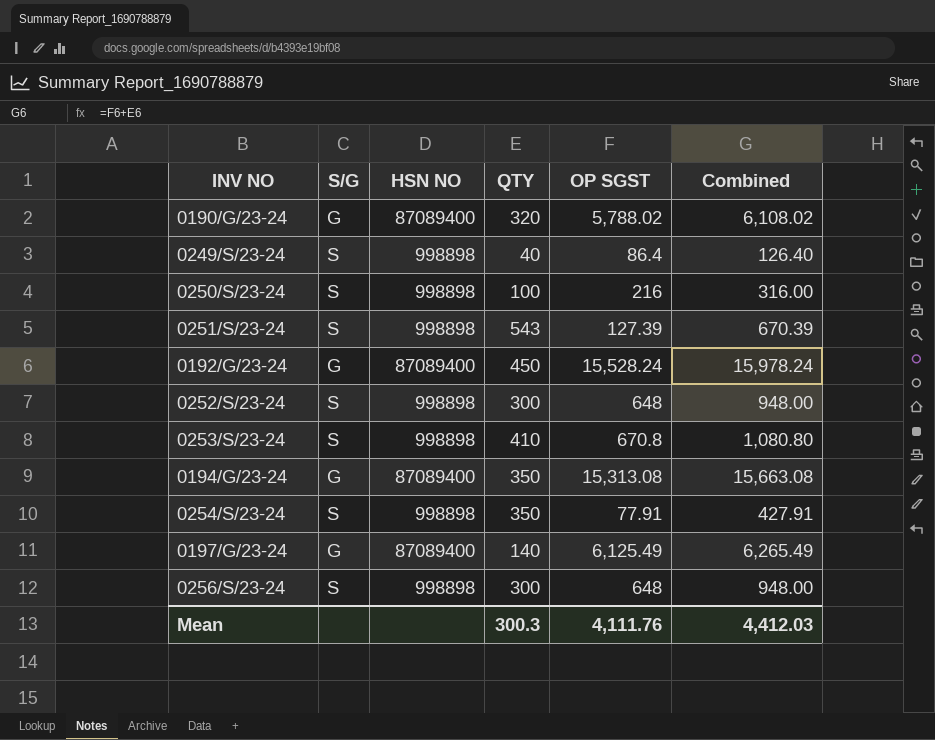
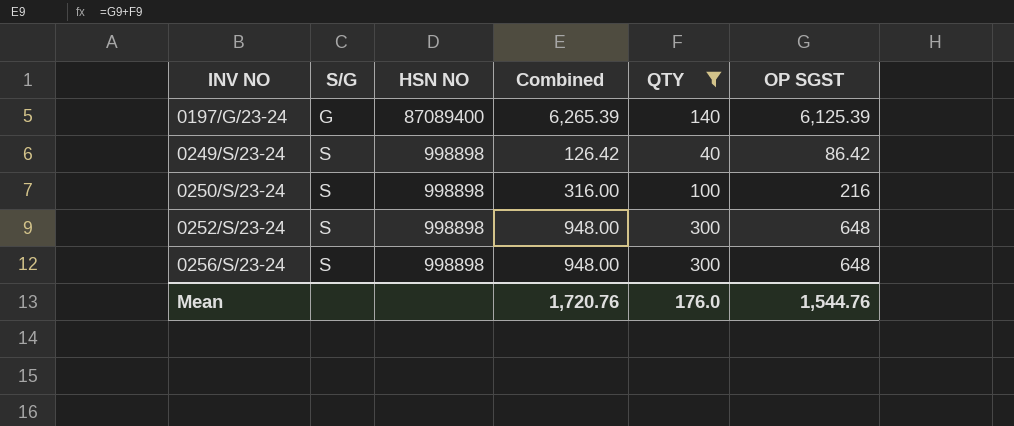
filter: none -> QTY <= 300
row order: none -> INV NO ascending
column Combined | position: 6 -> 4
0197/G/23-24 | Combined: 6,265.49 -> 6,265.39
0197/G/23-24 | OP SGST: 6,125.49 -> 6,125.39
0249/S/23-24 | Combined: 126.40 -> 126.42
0249/S/23-24 | OP SGST: 86.4 -> 86.42
Mean | Combined: 4,412.03 -> 1,720.76
Mean | QTY: 300.3 -> 176.0
Mean | OP SGST: 4,111.76 -> 1,544.76

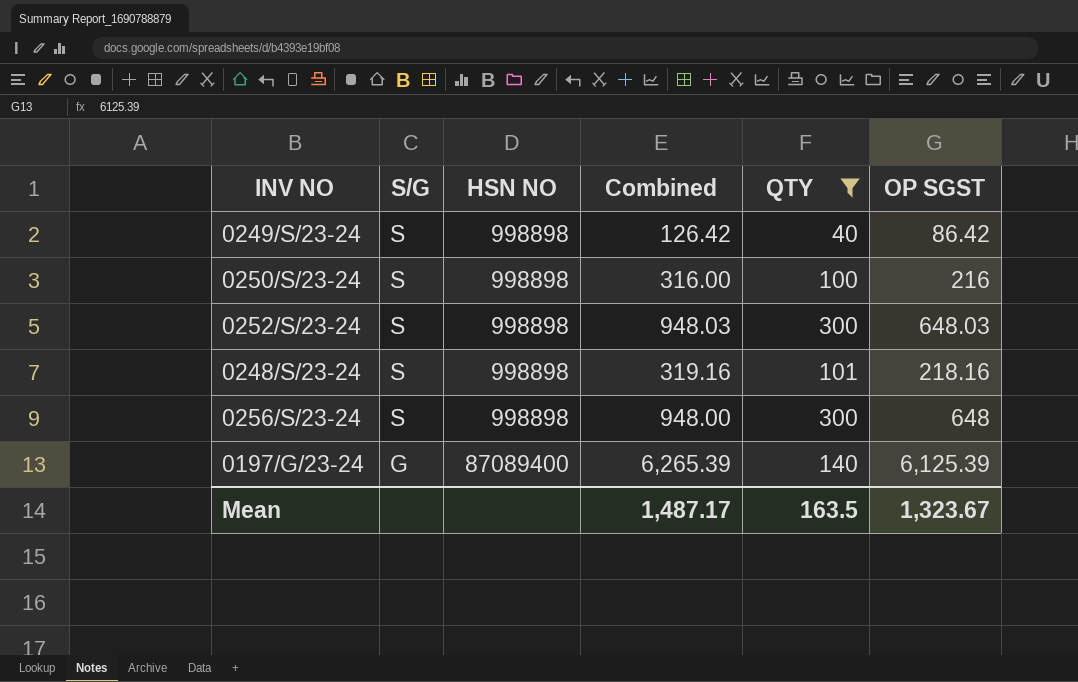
row order: INV NO ascending -> S/G descending
0252/S/23-24 | Combined: 948.00 -> 948.03
0252/S/23-24 | OP SGST: 648 -> 648.03
row 0248/S/23-24: none -> S | 998898 | 319.16 | 101 | 218.16
Mean | Combined: 1,720.76 -> 1,487.17
Mean | QTY: 176.0 -> 163.5
Mean | OP SGST: 1,544.76 -> 1,323.67

